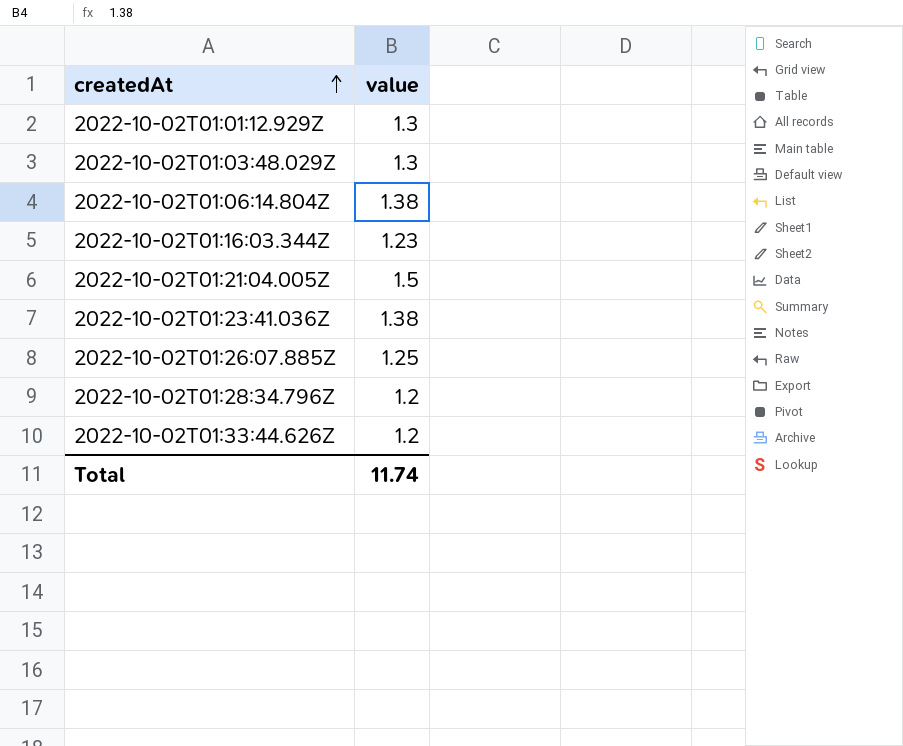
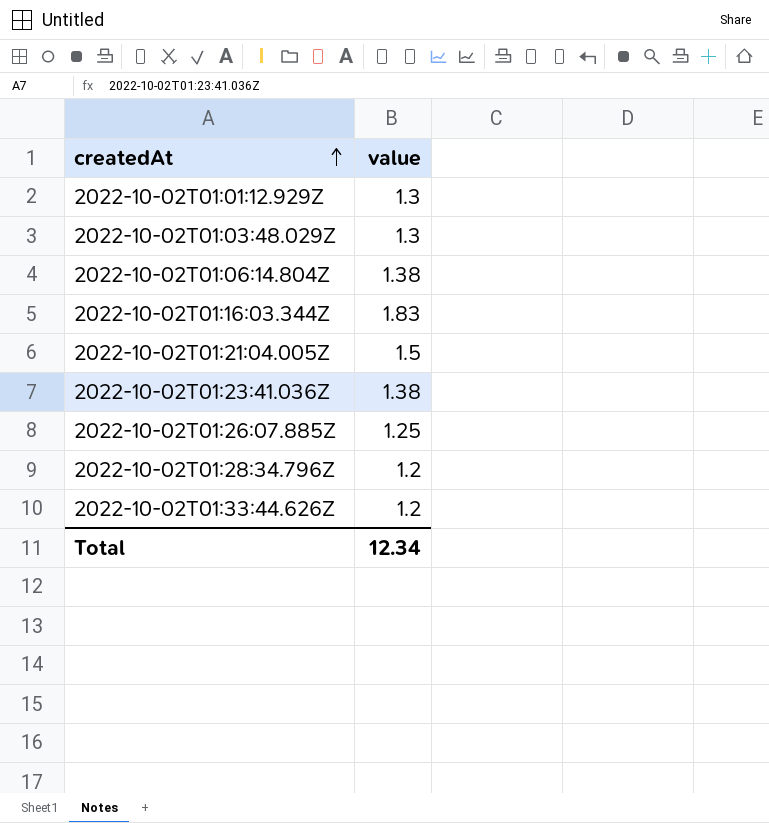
2022-10-02T01:16:03.344Z | value: 1.23 -> 1.83
Total | value: 11.74 -> 12.34

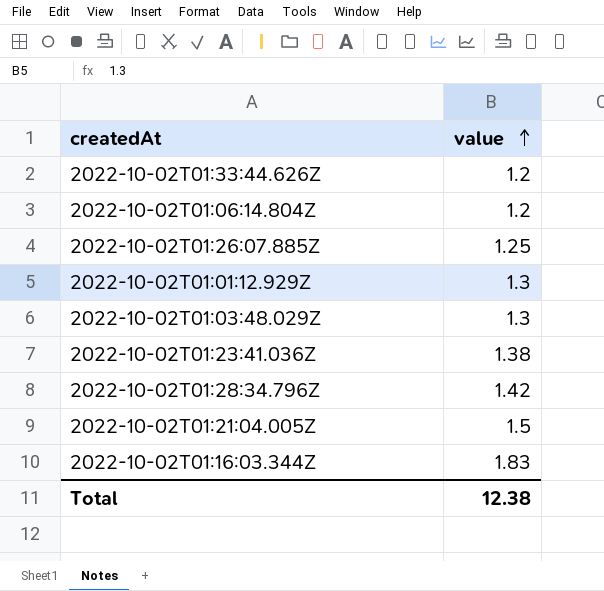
row order: createdAt ascending -> value ascending
2022-10-02T01:06:14.804Z | value: 1.38 -> 1.2
2022-10-02T01:28:34.796Z | value: 1.2 -> 1.42
Total | value: 12.34 -> 12.38

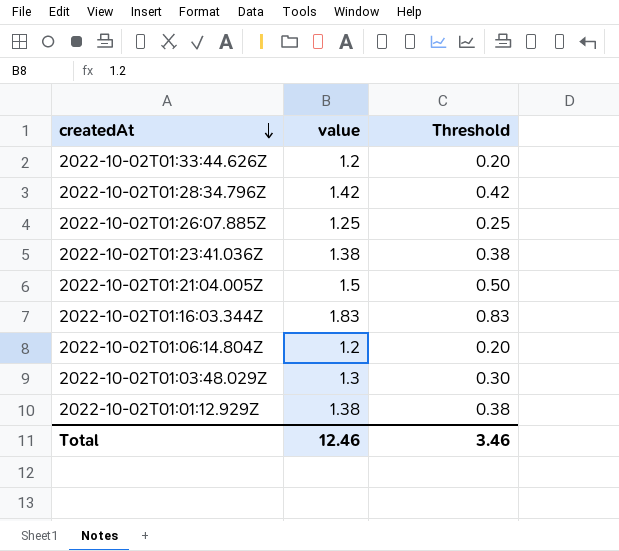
row order: value ascending -> createdAt descending
column Threshold | formula: none -> [value] - 1
2022-10-02T01:01:12.929Z | value: 1.3 -> 1.38
Total | value: 12.38 -> 12.46

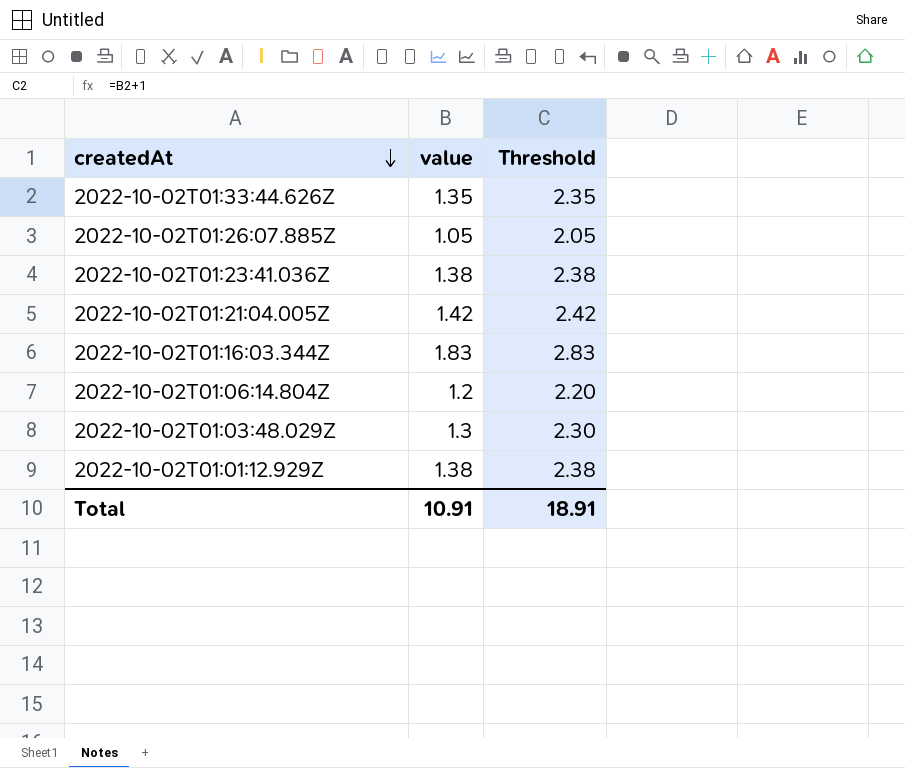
column Threshold | formula: [value] - 1 -> [value] + 1
row 2022-10-02T01:28:34.796Z: 1.42 | 0.42 -> none
2022-10-02T01:33:44.626Z | value: 1.2 -> 1.35
2022-10-02T01:26:07.885Z | value: 1.25 -> 1.05
2022-10-02T01:21:04.005Z | value: 1.5 -> 1.42
Total | value: 12.46 -> 10.91
Total | Threshold: 3.46 -> 18.91

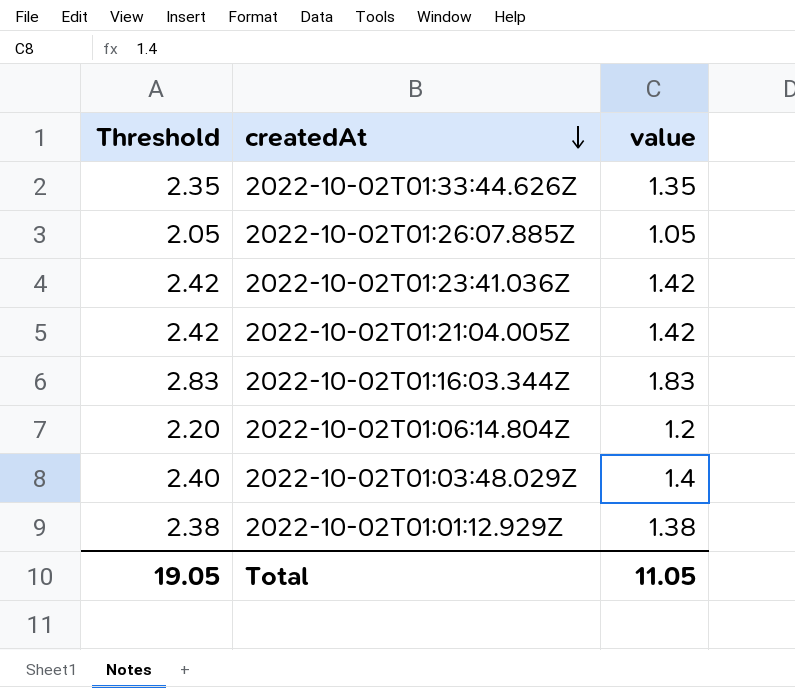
column Threshold | position: 3 -> 1
2022-10-02T01:23:41.036Z | Threshold: 2.38 -> 2.42
2022-10-02T01:23:41.036Z | value: 1.38 -> 1.42
2022-10-02T01:03:48.029Z | Threshold: 2.30 -> 2.40
2022-10-02T01:03:48.029Z | value: 1.3 -> 1.4
Total | Threshold: 18.91 -> 19.05
Total | value: 10.91 -> 11.05

